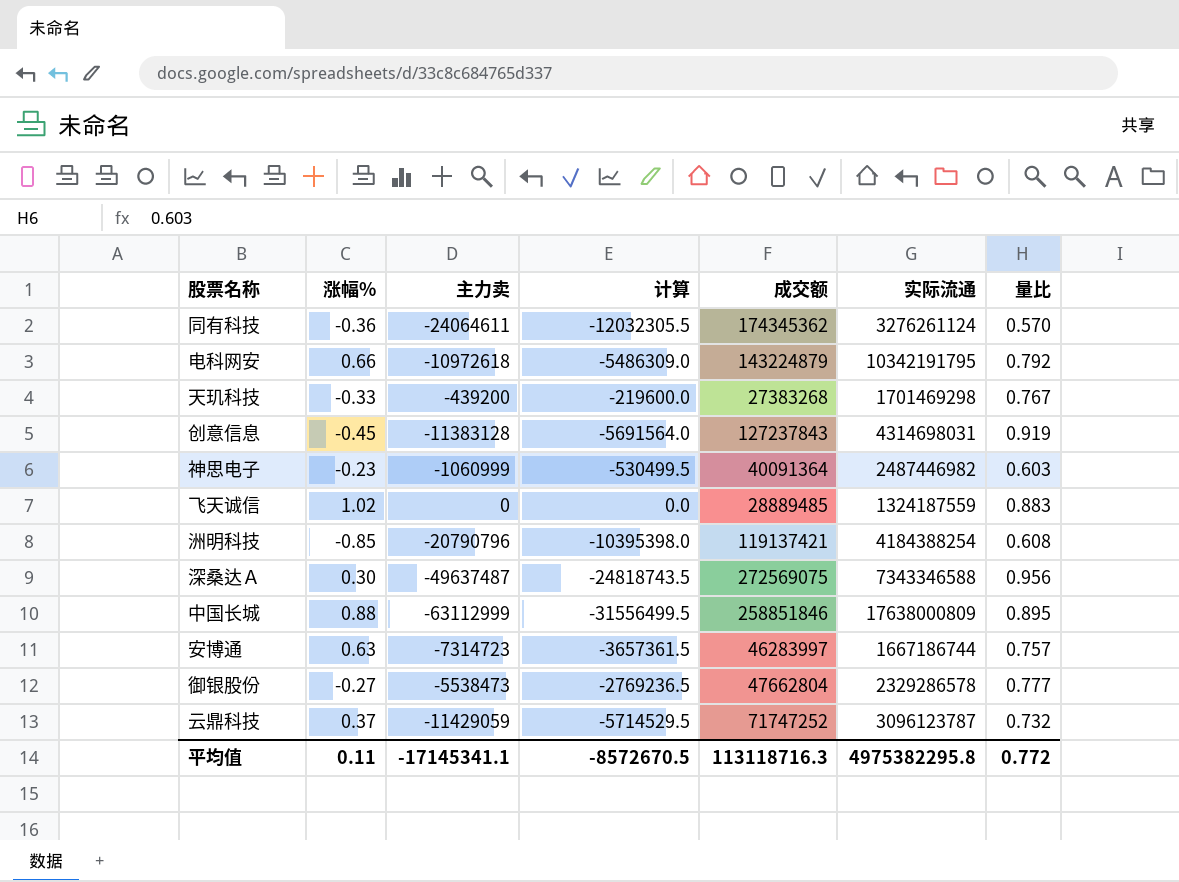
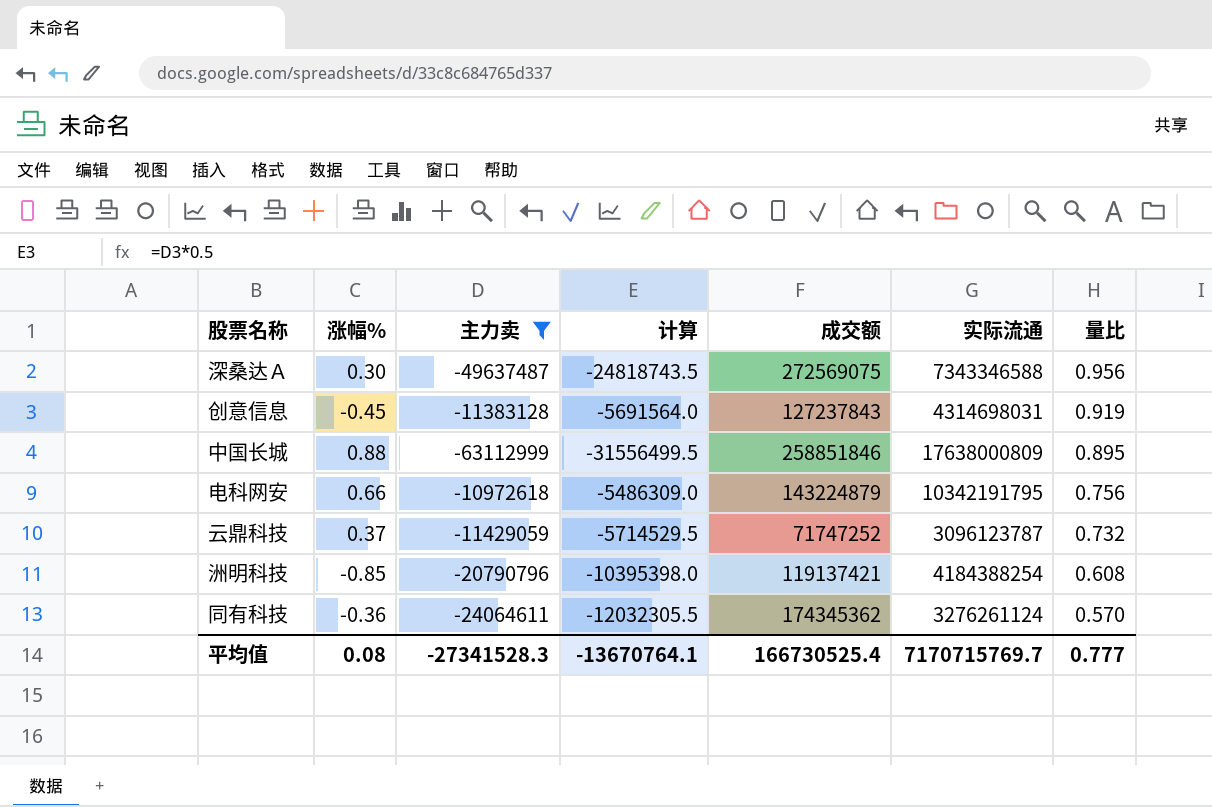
filter: none -> 主力卖 <= -10972618
row order: none -> 量比 descending
电科网安 | 量比: 0.792 -> 0.756
平均值 | 涨幅%: 0.11 -> 0.08
平均值 | 主力卖: -17145341.1 -> -27341528.3
平均值 | 计算: -8572670.5 -> -13670764.1
平均值 | 成交额: 113118716.3 -> 166730525.4
平均值 | 实际流通: 4975382295.8 -> 7170715769.7
平均值 | 量比: 0.772 -> 0.777

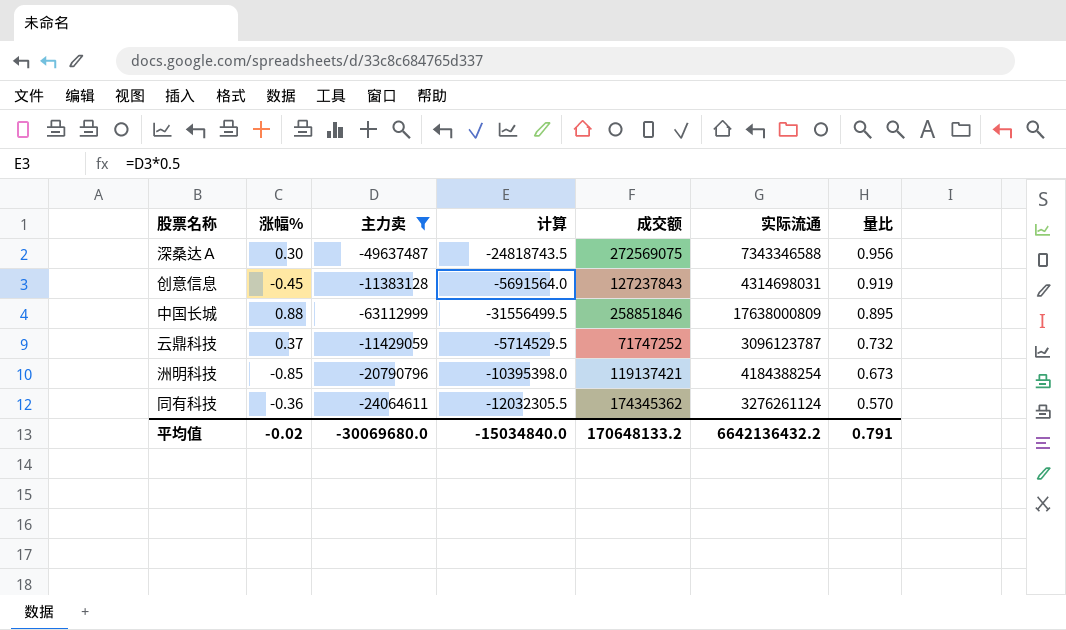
row 电科网安: 0.66 | -10972618 | -5486309.0 | 143224879 | 10342191795 | 0.756 -> none
洲明科技 | 量比: 0.608 -> 0.673
平均值 | 涨幅%: 0.08 -> -0.02
平均值 | 主力卖: -27341528.3 -> -30069680.0
平均值 | 计算: -13670764.1 -> -15034840.0
平均值 | 成交额: 166730525.4 -> 170648133.2
平均值 | 实际流通: 7170715769.7 -> 6642136432.2
平均值 | 量比: 0.777 -> 0.791

